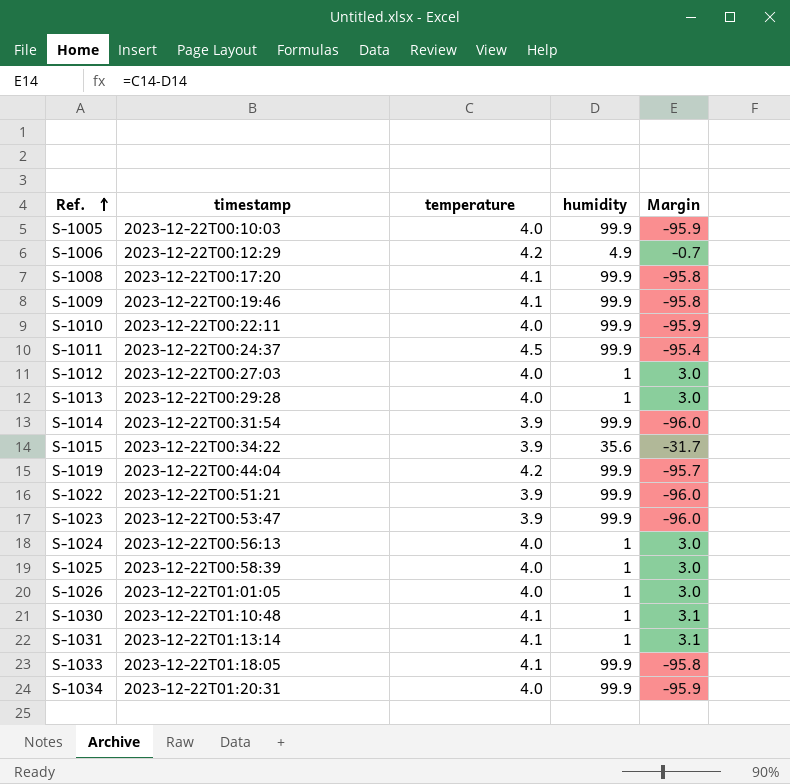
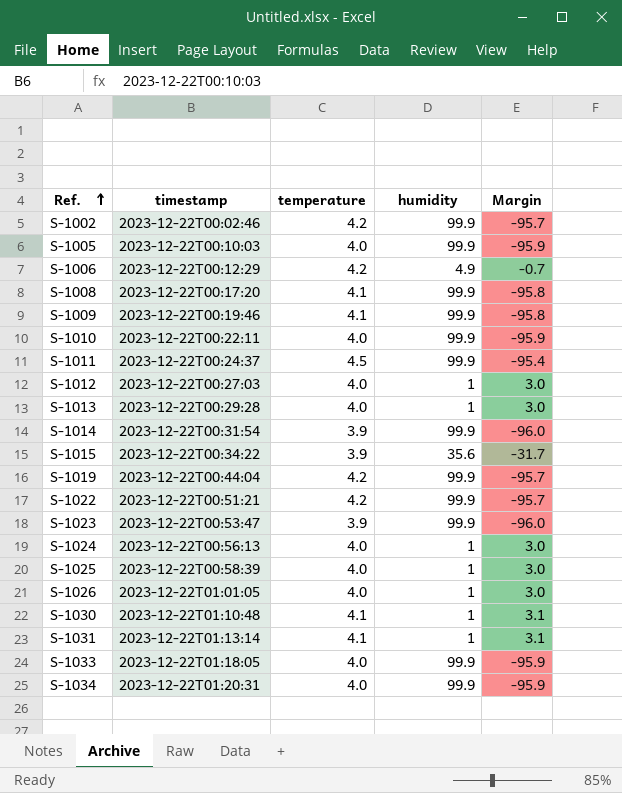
row S-1002: none -> 2023-12-22T00:02:46 | 4.2 | 99.9 | -95.7
S-1022 | temperature: 3.9 -> 4.2
S-1022 | Margin: -96.0 -> -95.7
S-1033 | temperature: 4.1 -> 4.0
S-1033 | Margin: -95.8 -> -95.9

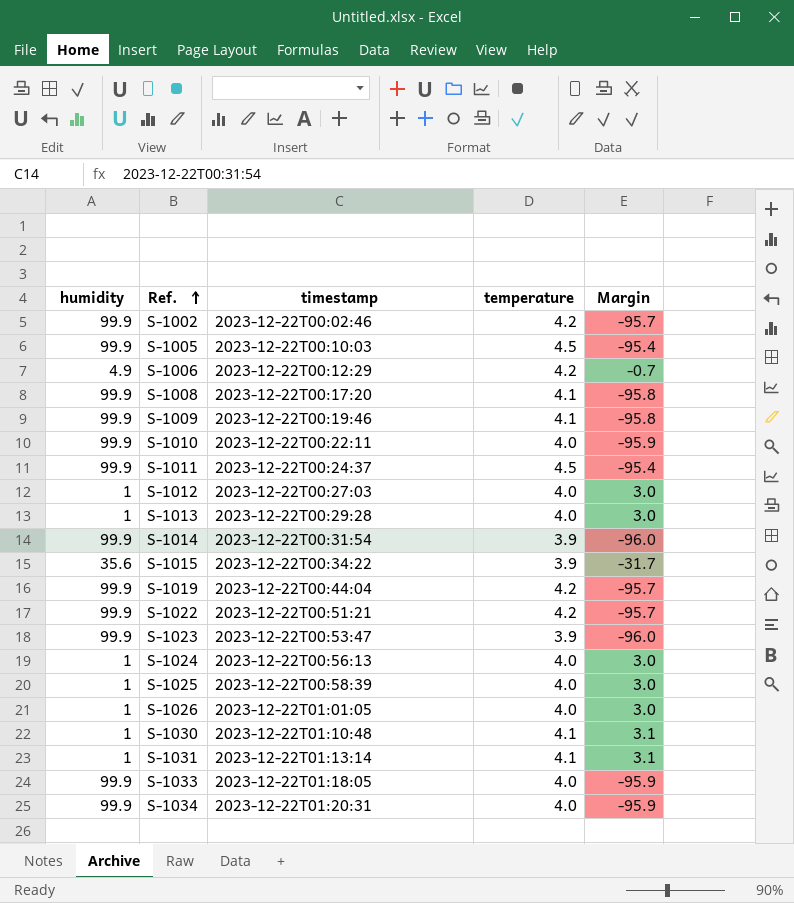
column humidity | position: 4 -> 1
S-1005 | temperature: 4.0 -> 4.5
S-1005 | Margin: -95.9 -> -95.4

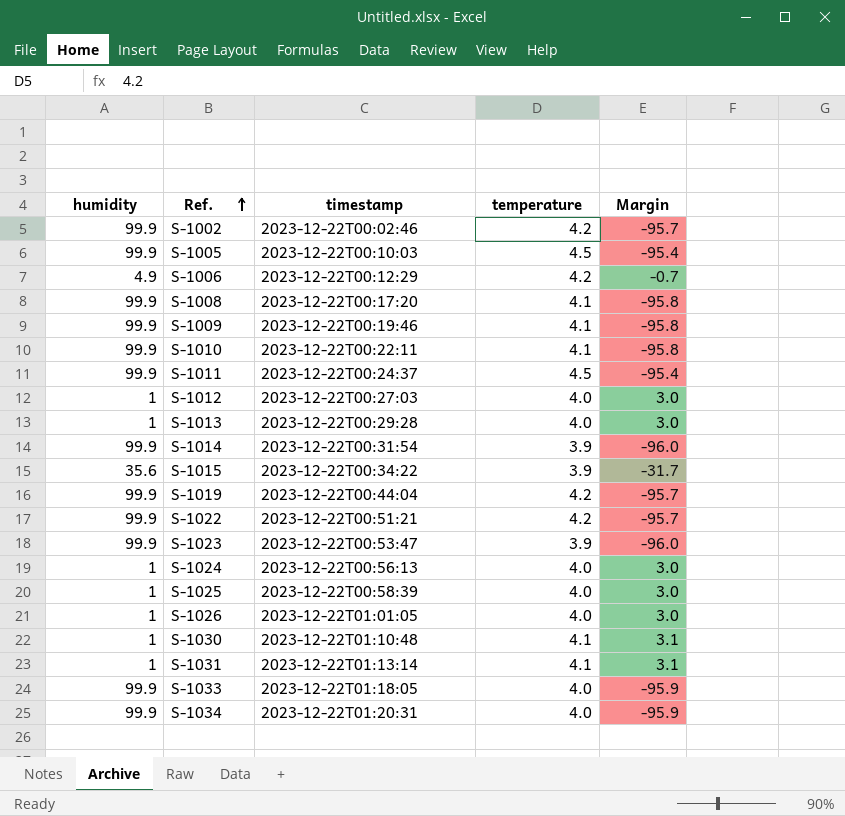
S-1010 | temperature: 4.0 -> 4.1
S-1010 | Margin: -95.9 -> -95.8

